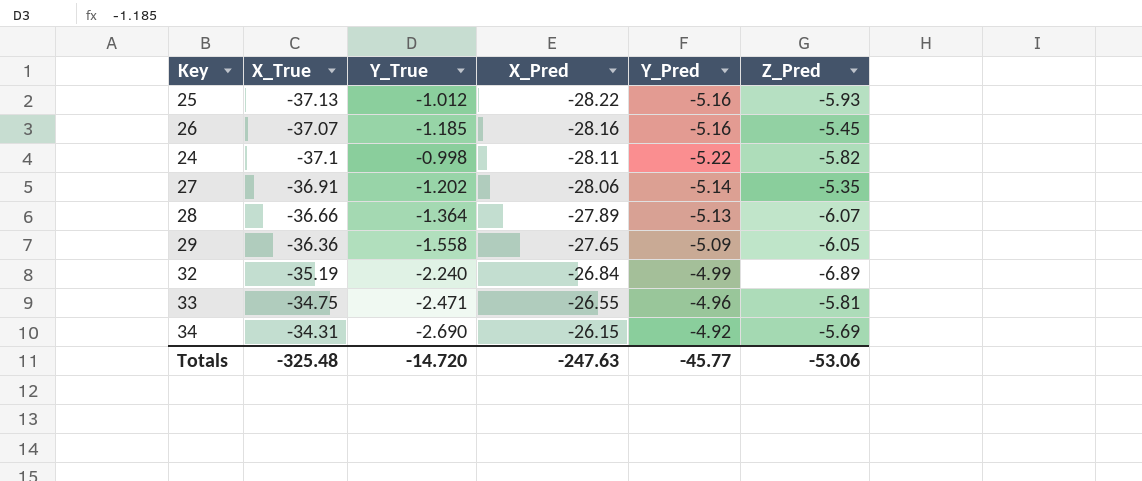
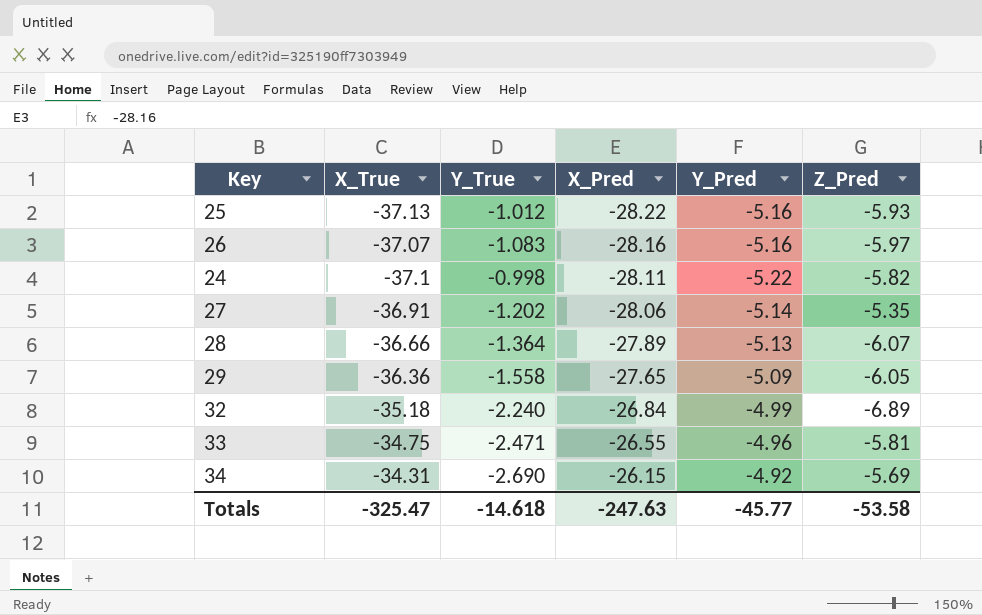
26 | Y_True: -1.185 -> -1.083
26 | Z_Pred: -5.45 -> -5.97
32 | X_True: -35.19 -> -35.18
Totals | X_True: -325.48 -> -325.47
Totals | Y_True: -14.720 -> -14.618
Totals | Z_Pred: -53.06 -> -53.58

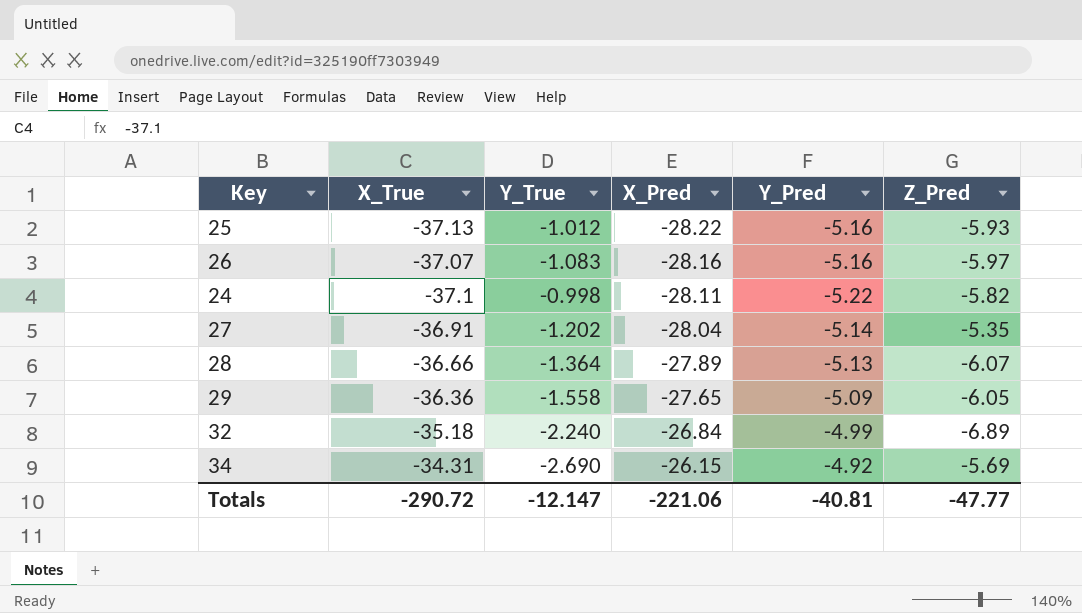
row 33: -34.75 | -2.471 | -26.55 | -4.96 | -5.81 -> none
27 | X_Pred: -28.06 -> -28.04
Totals | X_True: -325.47 -> -290.72
Totals | Y_True: -14.618 -> -12.147
Totals | X_Pred: -247.63 -> -221.06
Totals | Y_Pred: -45.77 -> -40.81
Totals | Z_Pred: -53.58 -> -47.77

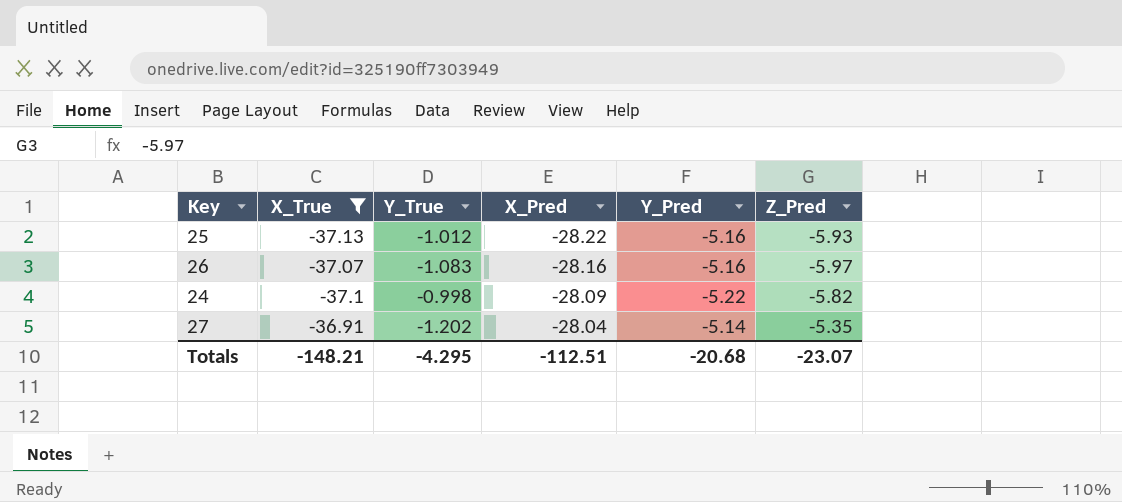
filter: none -> X_True <= -36.91
24 | X_Pred: -28.11 -> -28.09
Totals | X_True: -290.72 -> -148.21
Totals | Y_True: -12.147 -> -4.295
Totals | X_Pred: -221.06 -> -112.51
Totals | Y_Pred: -40.81 -> -20.68
Totals | Z_Pred: -47.77 -> -23.07

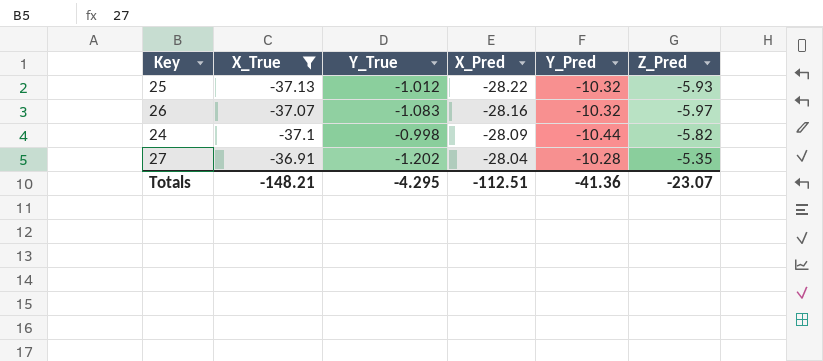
25 | Y_Pred: -5.16 -> -10.32
26 | Y_Pred: -5.16 -> -10.32
24 | Y_Pred: -5.22 -> -10.44
27 | Y_Pred: -5.14 -> -10.28
Totals | Y_Pred: -20.68 -> -41.36

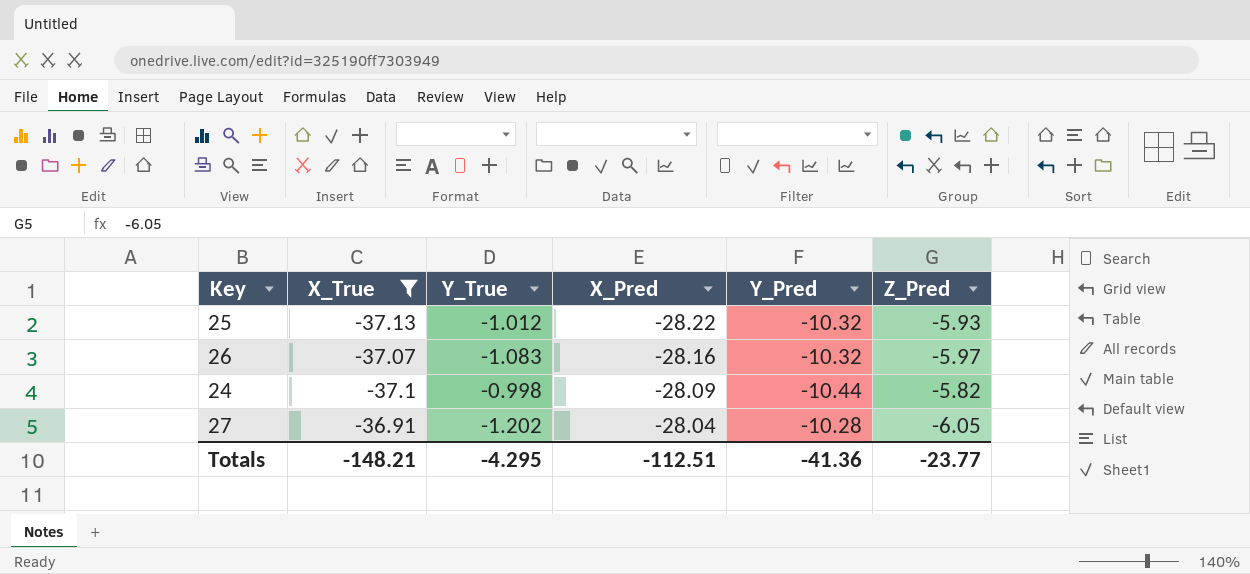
27 | Z_Pred: -5.35 -> -6.05
Totals | Z_Pred: -23.07 -> -23.77

